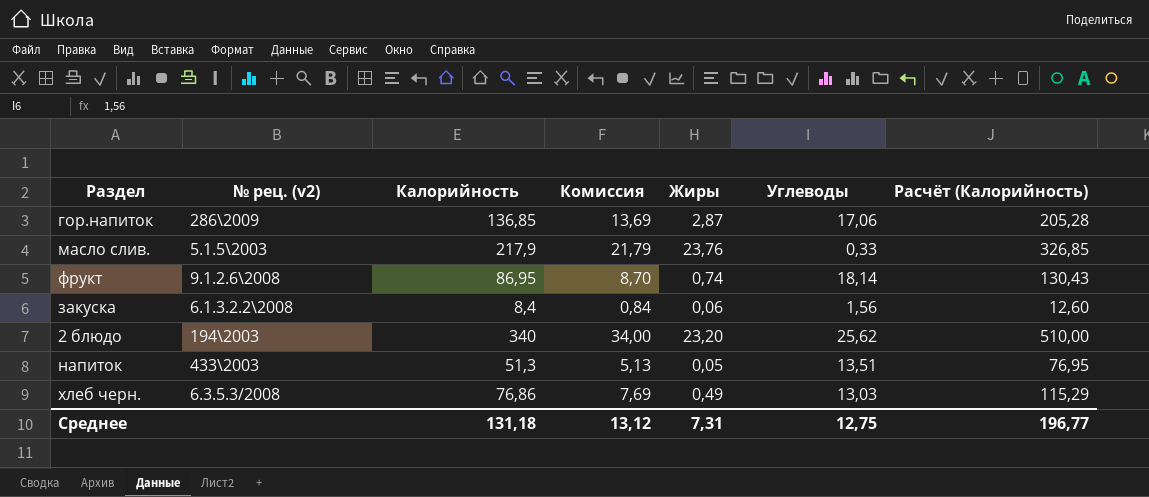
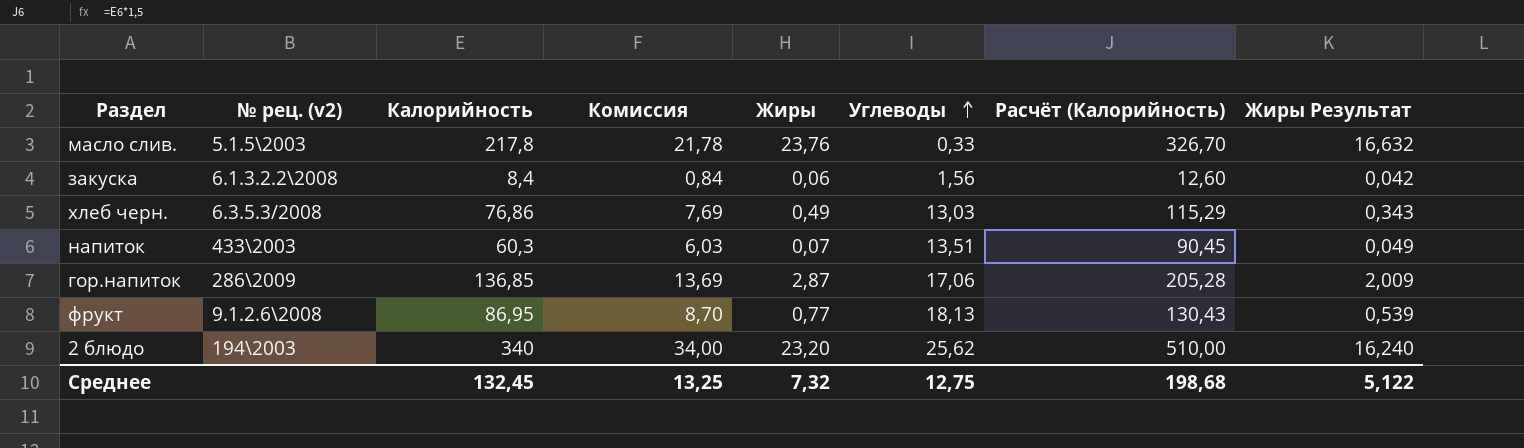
row order: none -> Углеводы ascending
column Жиры Результат | formula: none -> [Жиры] * 0,7
масло слив. | Калорийность: 217,9 -> 217,8
масло слив. | Комиссия: 21,79 -> 21,78
масло слив. | Расчёт (Калорийность): 326,85 -> 326,70
напиток | Калорийность: 51,3 -> 60,3
напиток | Комиссия: 5,13 -> 6,03
напиток | Жиры: 0,05 -> 0,07
напиток | Расчёт (Калорийность): 76,95 -> 90,45
фрукт | Жиры: 0,74 -> 0,77
фрукт | Углеводы: 18,14 -> 18,13
Среднее | Калорийность: 131,18 -> 132,45
Среднее | Комиссия: 13,12 -> 13,25
Среднее | Жиры: 7,31 -> 7,32
Среднее | Расчёт (Калорийность): 196,77 -> 198,68

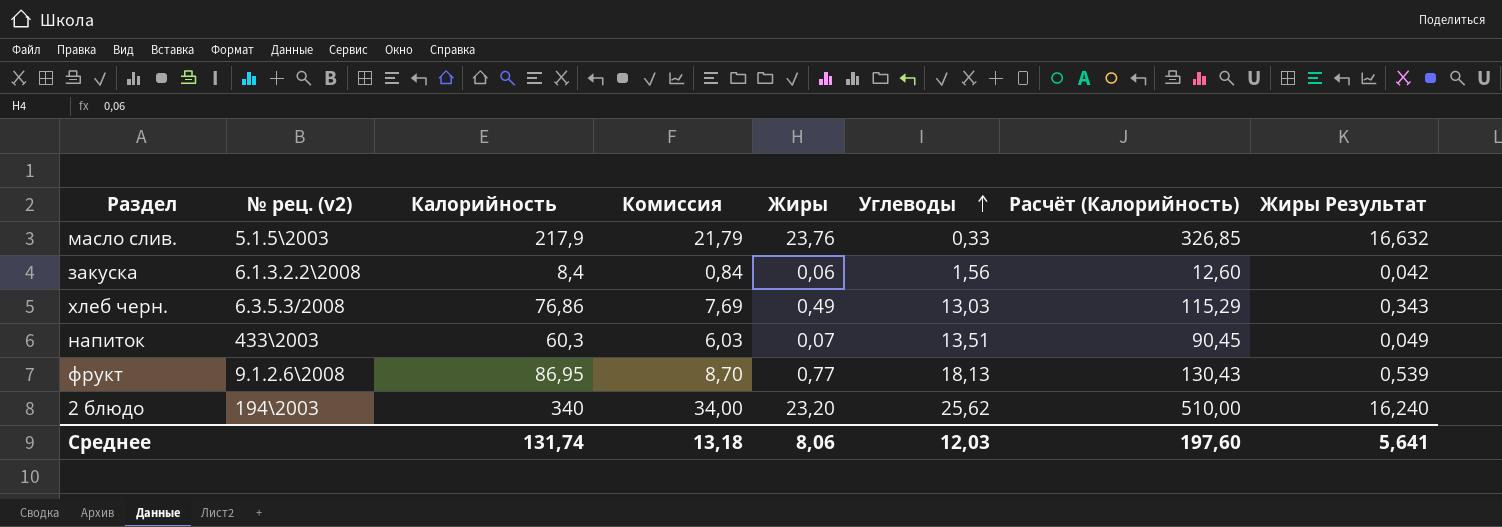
row гор.напиток: 286\2009 | 136,85 | 13,69 | 2,87 | 17,06 | 205,28 | 2,009 -> none
масло слив. | Калорийность: 217,8 -> 217,9
масло слив. | Комиссия: 21,78 -> 21,79
масло слив. | Расчёт (Калорийность): 326,70 -> 326,85
Среднее | Калорийность: 132,45 -> 131,74
Среднее | Комиссия: 13,25 -> 13,18
Среднее | Жиры: 7,32 -> 8,06
Среднее | Углеводы: 12,75 -> 12,03
Среднее | Расчёт (Калорийность): 198,68 -> 197,60
Среднее | Жиры Результат: 5,122 -> 5,641

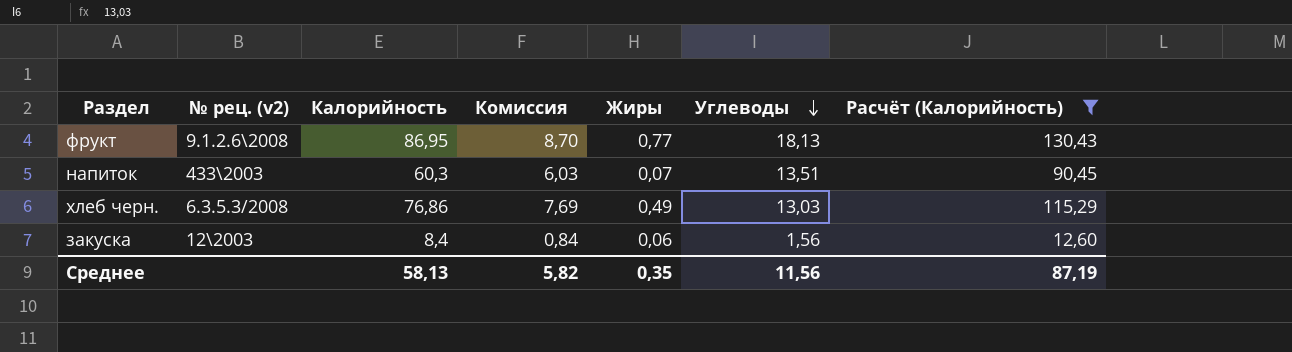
filter: none -> Расчёт (Калорийность) <= 130,43
row order: Углеводы ascending -> Углеводы descending
column Жиры Результат | formula: [Жиры] * 0,7 -> none
закуска | № рец. (v2): 6.1.3.2.2\2008 -> 12\2003
Среднее | Калорийность: 131,74 -> 58,13
Среднее | Комиссия: 13,18 -> 5,82
Среднее | Жиры: 8,06 -> 0,35
Среднее | Углеводы: 12,03 -> 11,56
Среднее | Расчёт (Калорийность): 197,60 -> 87,19

